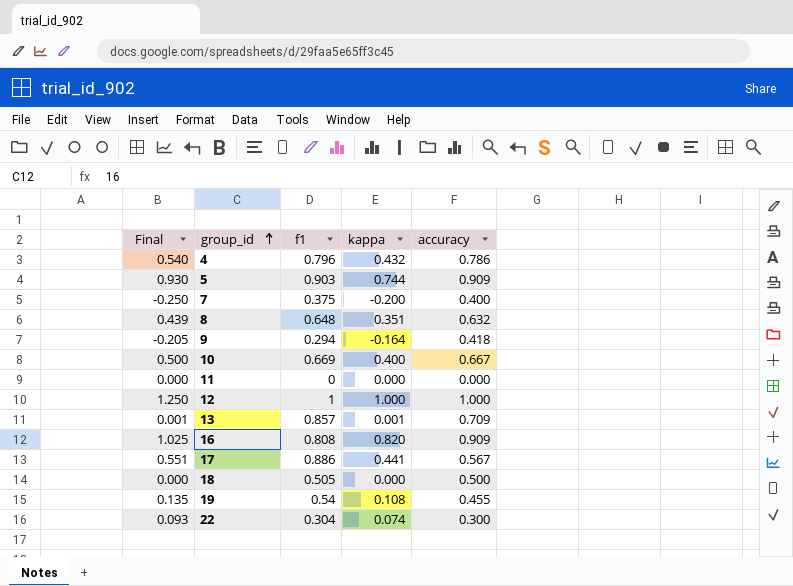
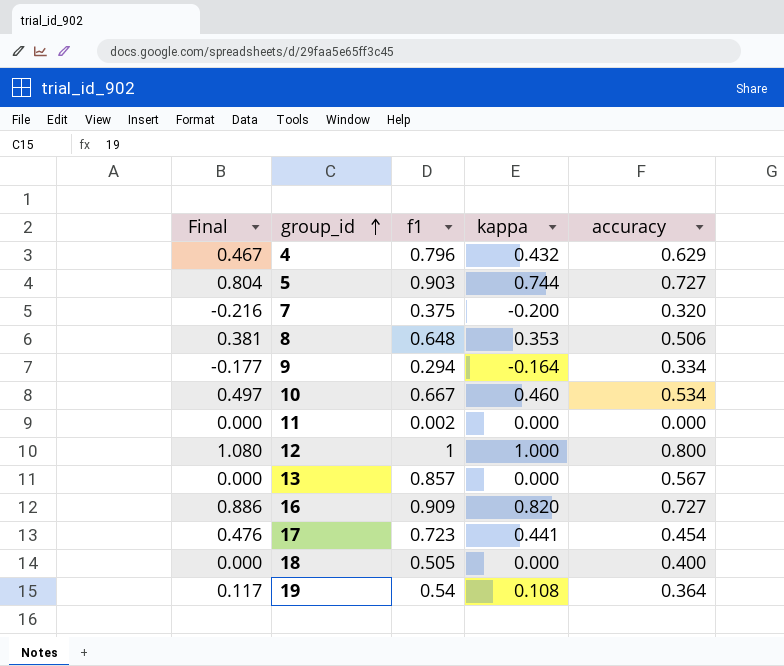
column Final | formula: [kappa] * 1.25 -> [kappa] * 1.08
row 22: 0.093 | 0.304 | 0.074 | 0.300 -> none
4 | accuracy: 0.786 -> 0.629
5 | accuracy: 0.909 -> 0.727
7 | accuracy: 0.400 -> 0.320
8 | kappa: 0.351 -> 0.353
8 | accuracy: 0.632 -> 0.506
9 | accuracy: 0.418 -> 0.334
10 | f1: 0.669 -> 0.667
10 | kappa: 0.400 -> 0.460
10 | accuracy: 0.667 -> 0.534
11 | f1: 0 -> 0.002
12 | accuracy: 1.000 -> 0.800
13 | kappa: 0.001 -> 0.000
13 | accuracy: 0.709 -> 0.567
16 | f1: 0.808 -> 0.909
16 | accuracy: 0.909 -> 0.727
17 | f1: 0.886 -> 0.723
17 | accuracy: 0.567 -> 0.454
18 | accuracy: 0.500 -> 0.400
19 | accuracy: 0.455 -> 0.364

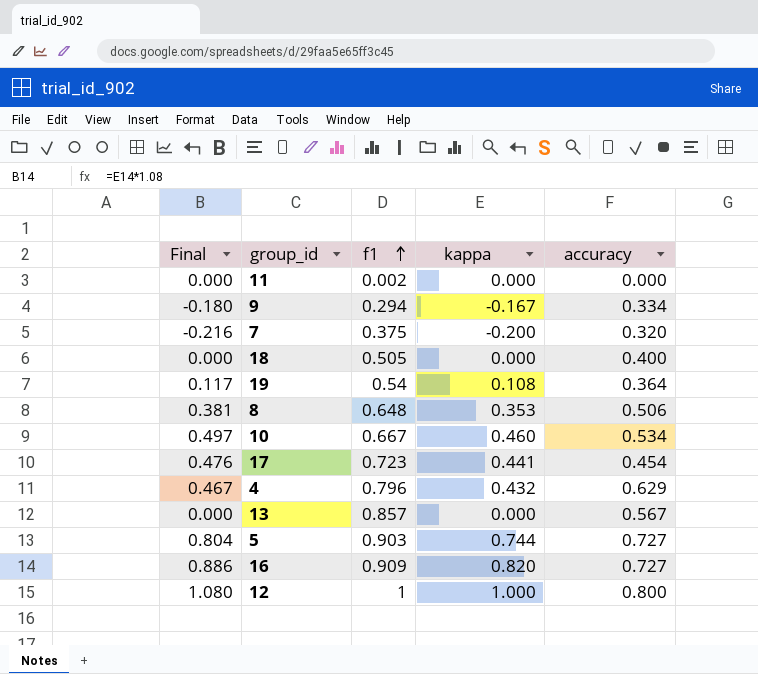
row order: group_id ascending -> f1 ascending
9 | Final: -0.177 -> -0.180
9 | kappa: -0.164 -> -0.167

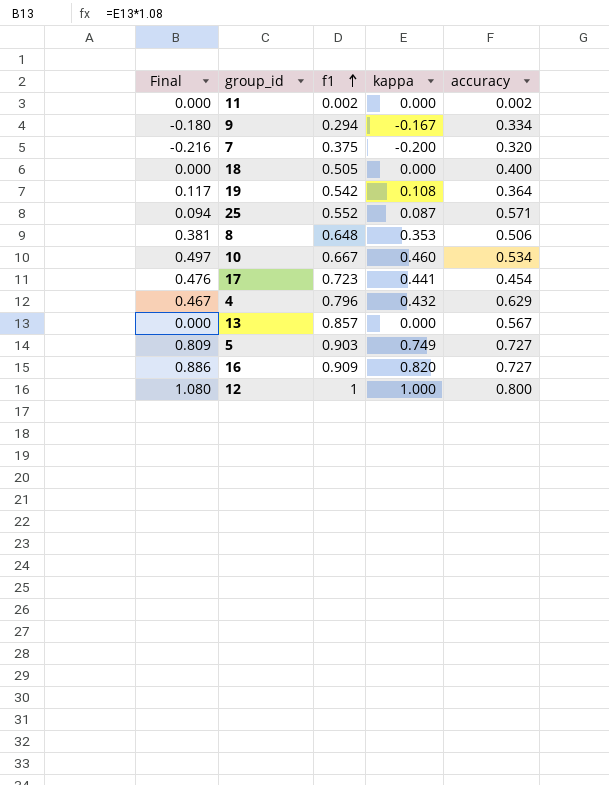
11 | accuracy: 0.000 -> 0.002
19 | f1: 0.54 -> 0.542
row 25: none -> 0.094 | 0.552 | 0.087 | 0.571
5 | Final: 0.804 -> 0.809
5 | kappa: 0.744 -> 0.749

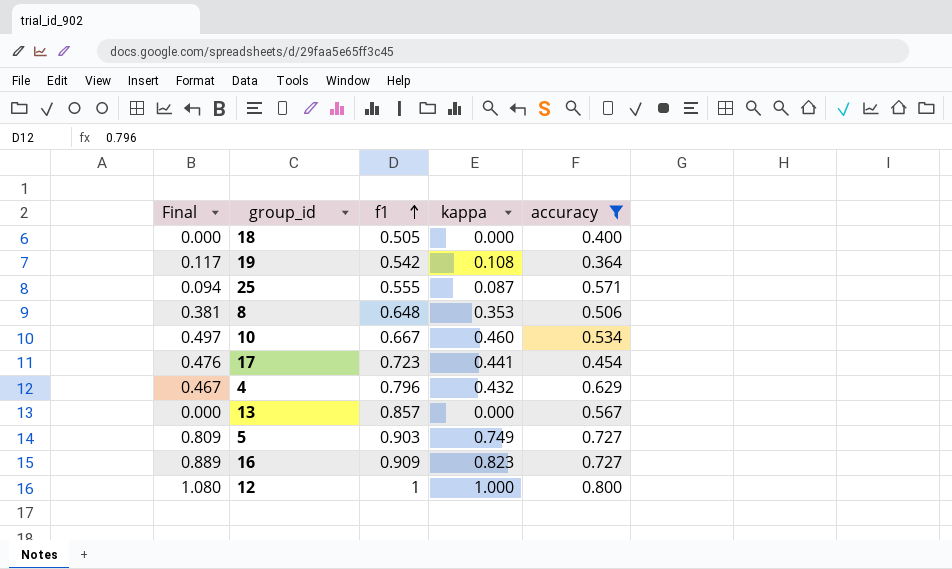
filter: none -> accuracy >= 0.364
25 | f1: 0.552 -> 0.555
16 | Final: 0.886 -> 0.889
16 | kappa: 0.820 -> 0.823

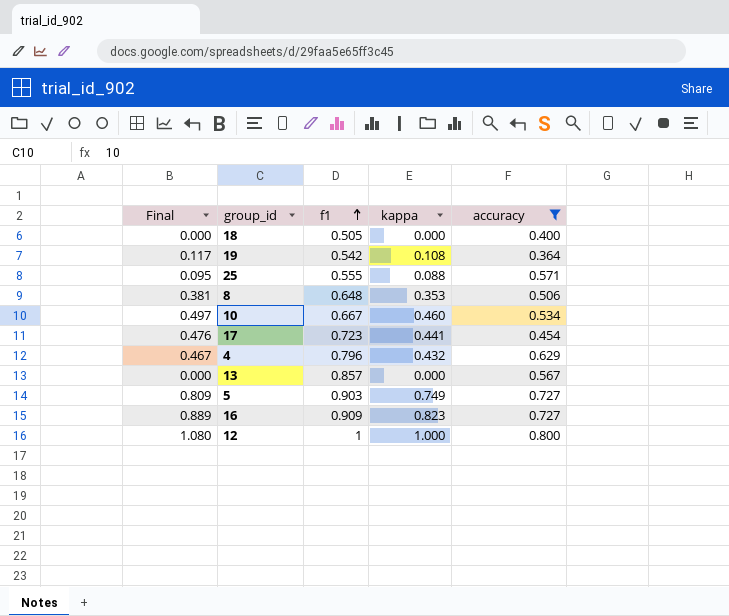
25 | Final: 0.094 -> 0.095
25 | kappa: 0.087 -> 0.088

